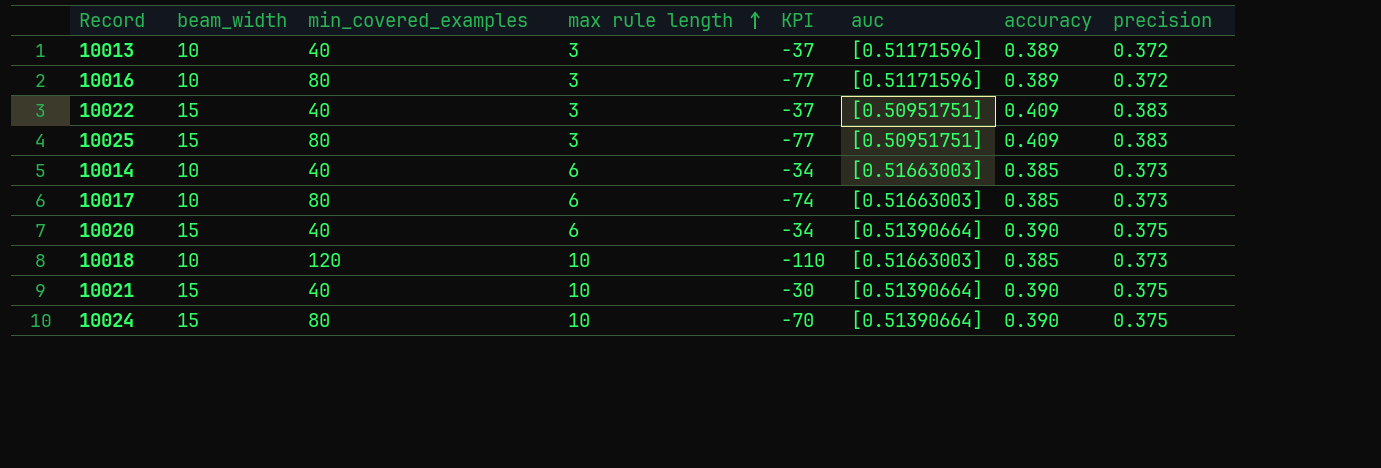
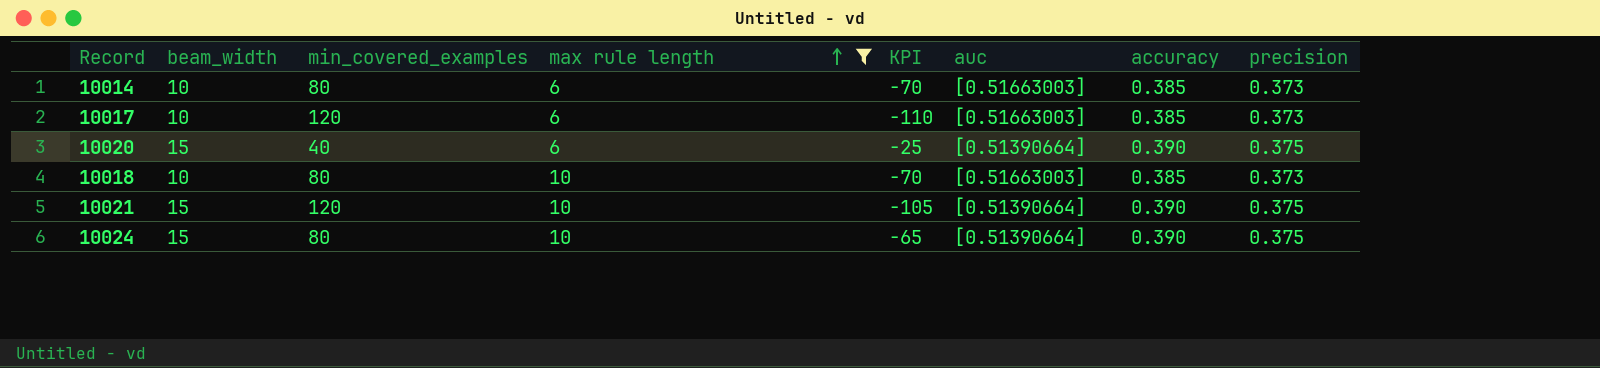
filter: none -> max rule length != 3
column KPI | formula: [max rule length] - [min_covered_examples] -> [beam_width] - [min_covered_examples]
10014 | min_covered_examples: 40 -> 80
10017 | min_covered_examples: 80 -> 120
10018 | min_covered_examples: 120 -> 80
10021 | min_covered_examples: 40 -> 120

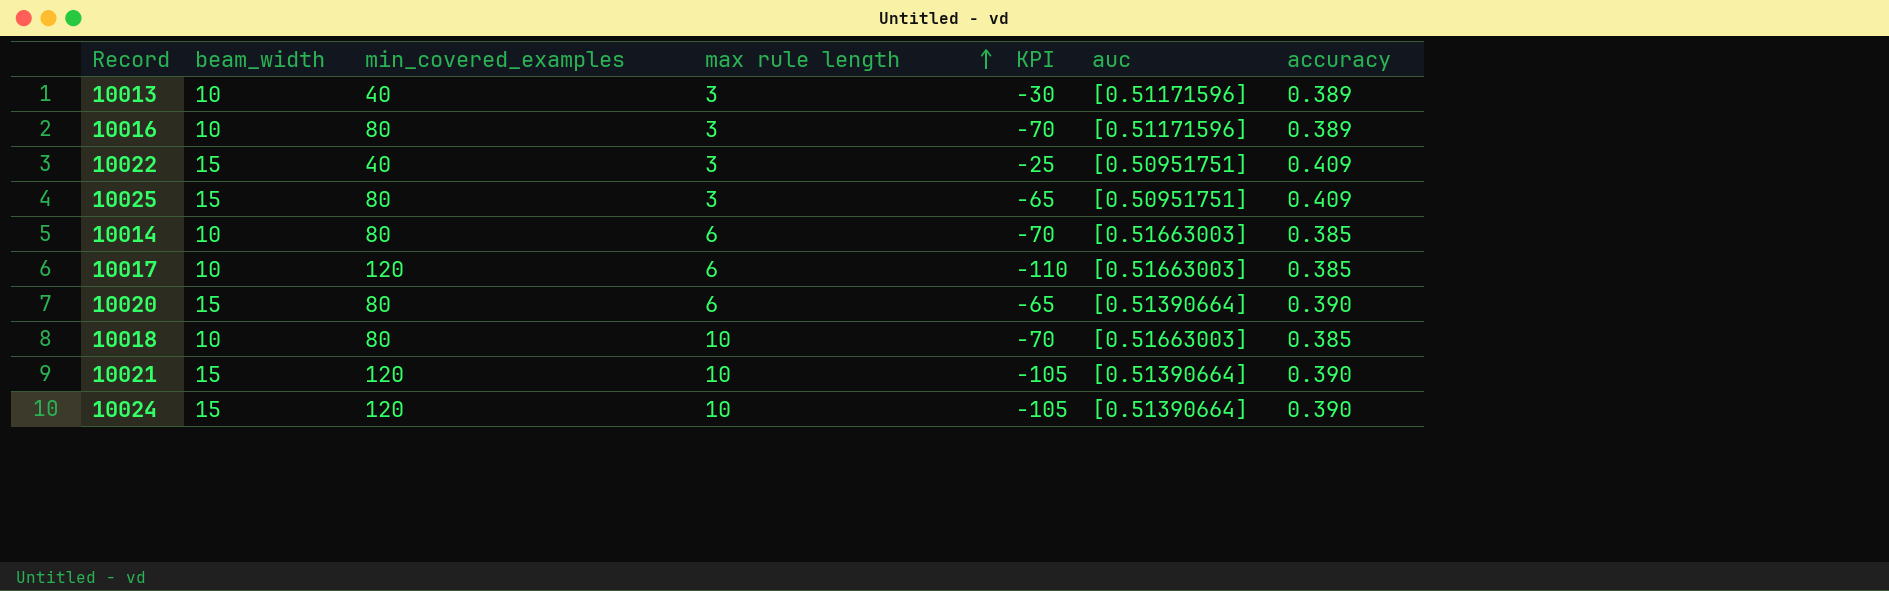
filter: max rule length != 3 -> none
column precision | position: 8 -> none
10020 | min_covered_examples: 40 -> 80
10020 | KPI: -25 -> -65
10024 | min_covered_examples: 80 -> 120
10024 | KPI: -65 -> -105

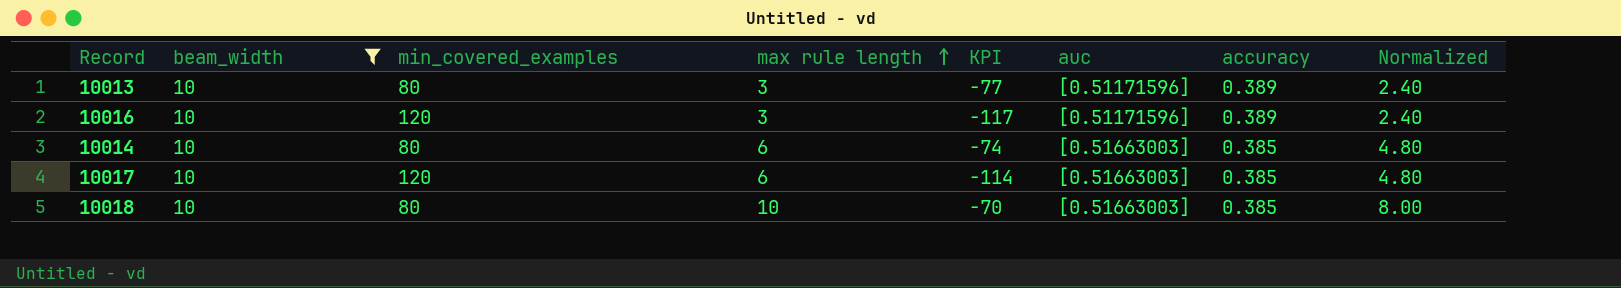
filter: none -> beam_width = 10
column KPI | formula: [beam_width] - [min_covered_examples] -> [max rule length] - [min_covered_examples]
column Normalized | formula: none -> [max rule length] * 0.8
10013 | min_covered_examples: 40 -> 80
10016 | min_covered_examples: 80 -> 120

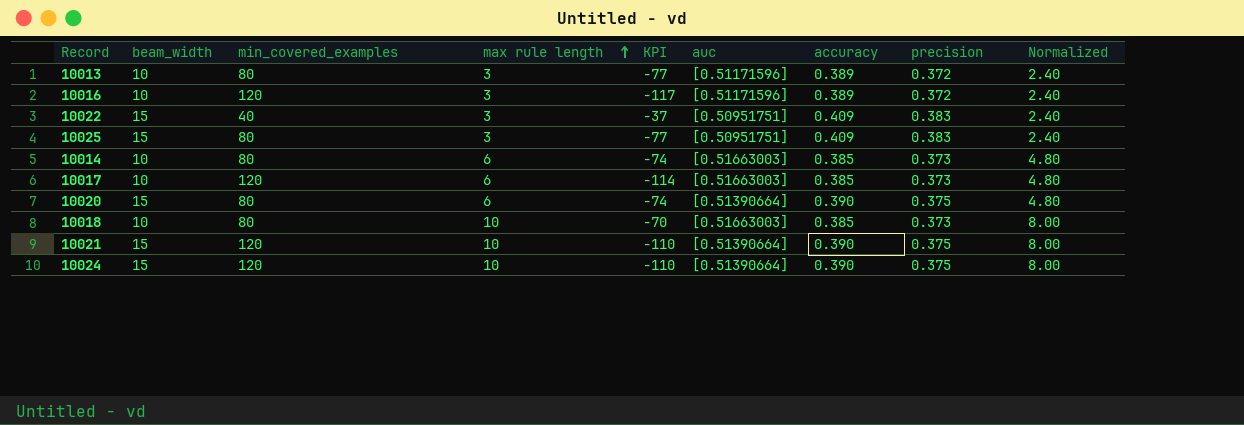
filter: beam_width = 10 -> none
column precision | position: none -> 8

